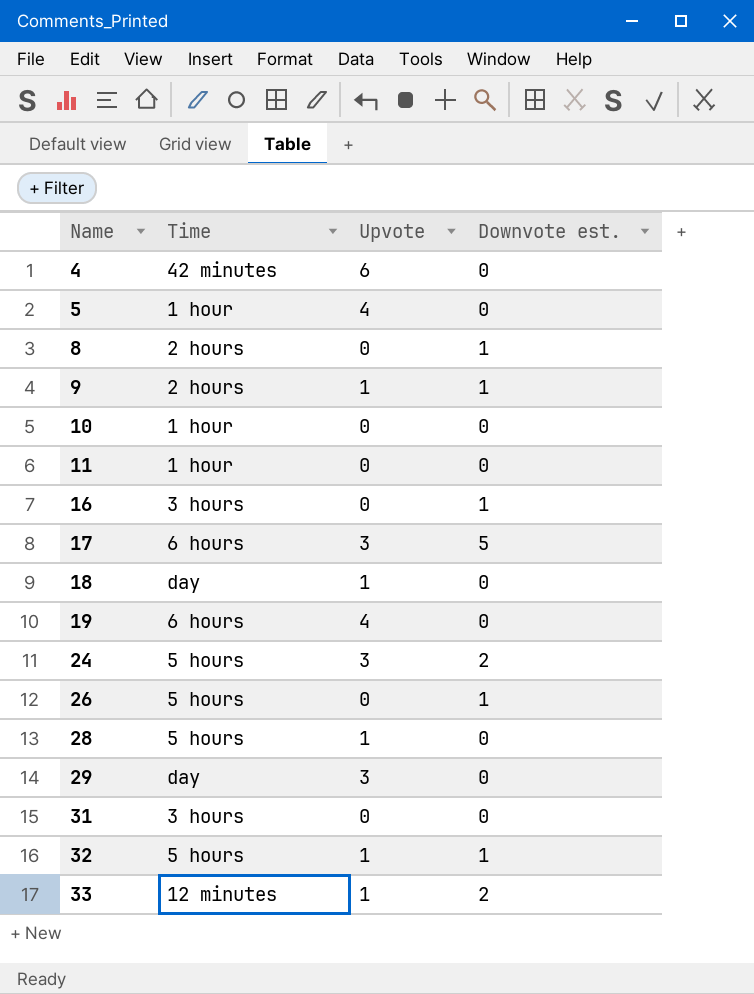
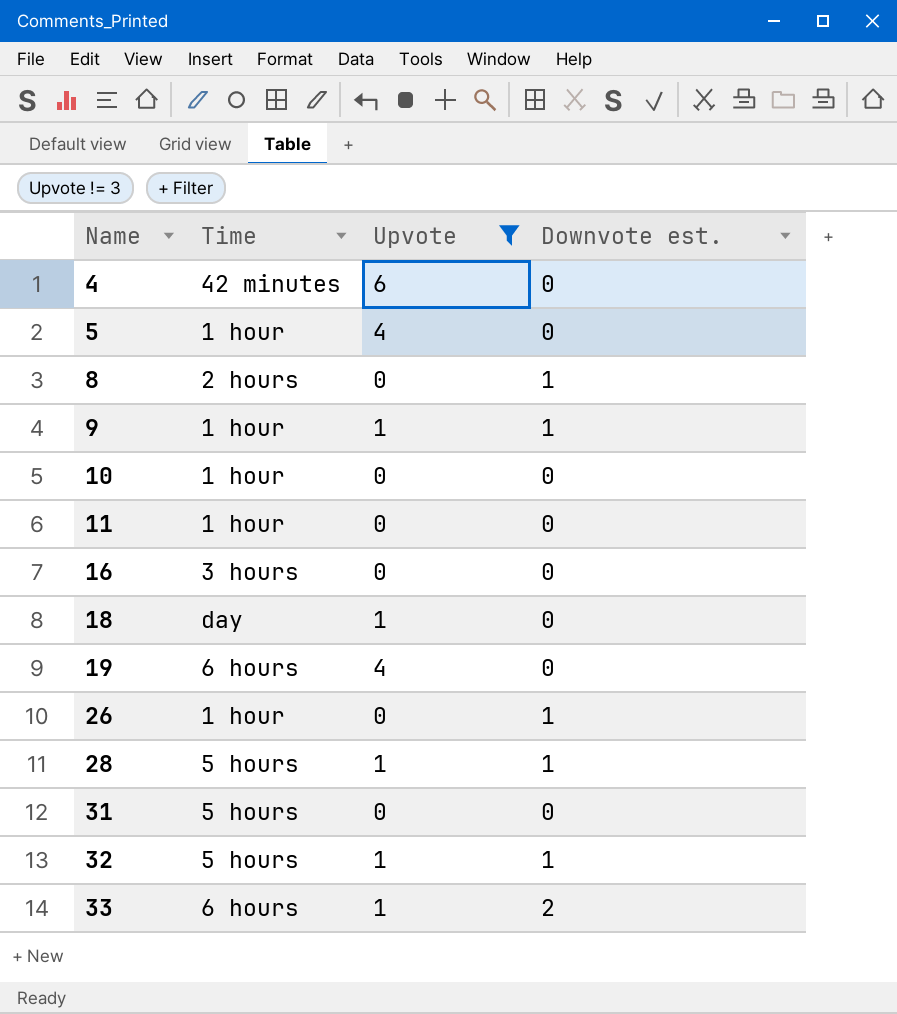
filter: none -> Upvote != 3
9 | Time: 2 hours -> 1 hour
16 | Downvote est.: 1 -> 0
26 | Time: 5 hours -> 1 hour
28 | Downvote est.: 0 -> 1
31 | Time: 3 hours -> 5 hours
33 | Time: 12 minutes -> 6 hours

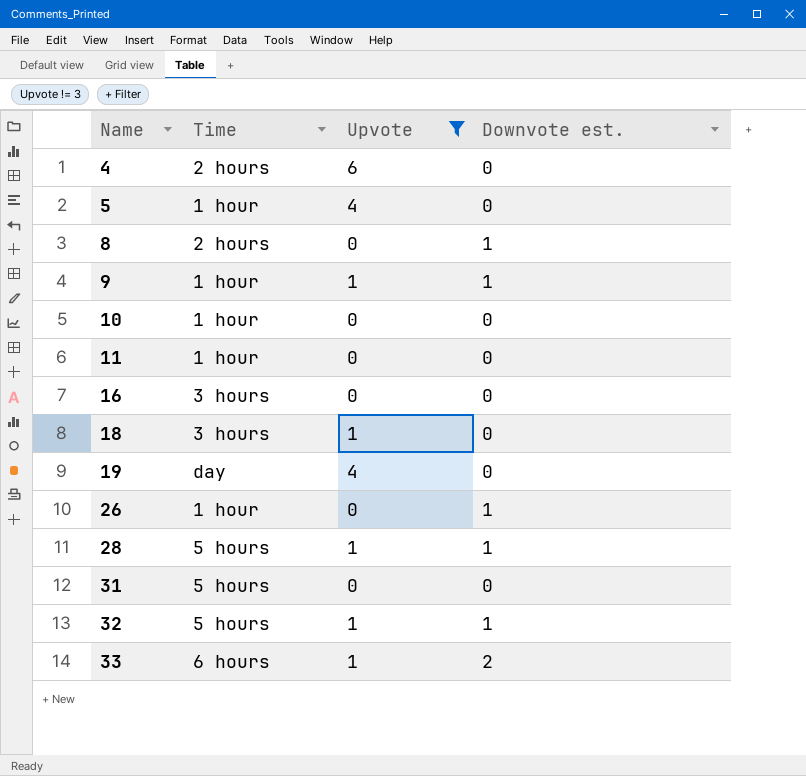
4 | Time: 42 minutes -> 2 hours
18 | Time: day -> 3 hours
19 | Time: 6 hours -> day

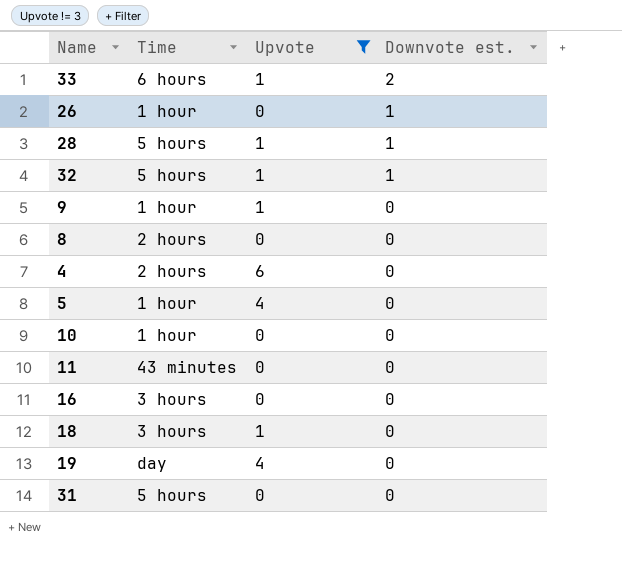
row order: Name ascending -> Downvote est. descending
9 | Downvote est.: 1 -> 0
8 | Downvote est.: 1 -> 0
11 | Time: 1 hour -> 43 minutes

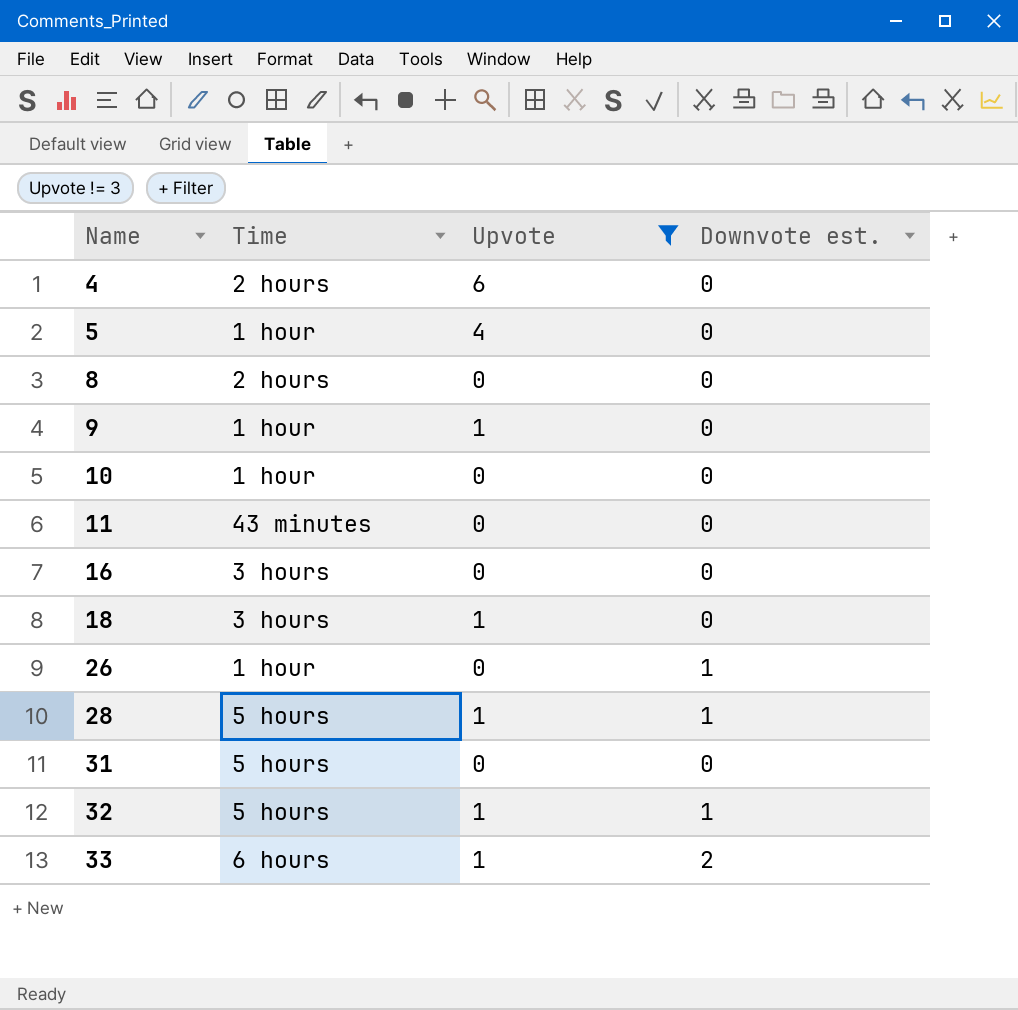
row order: Downvote est. descending -> Name ascending
row 19: day | 4 | 0 -> none

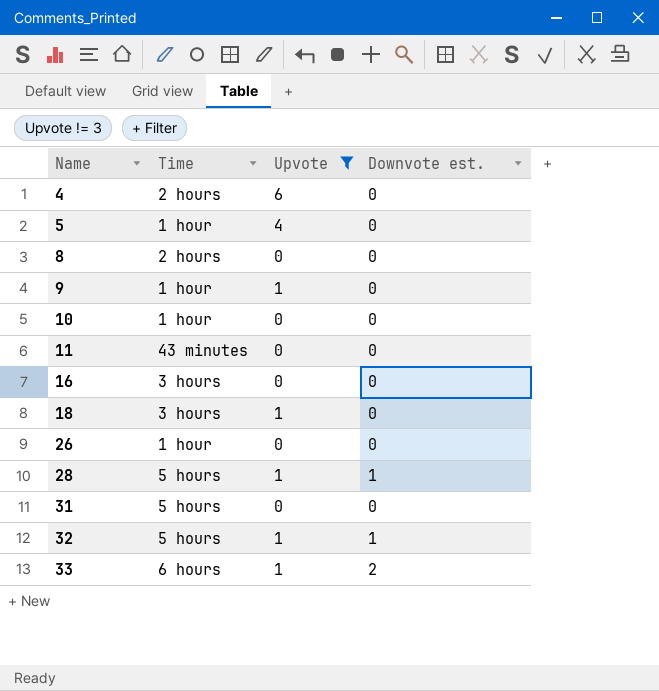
26 | Downvote est.: 1 -> 0

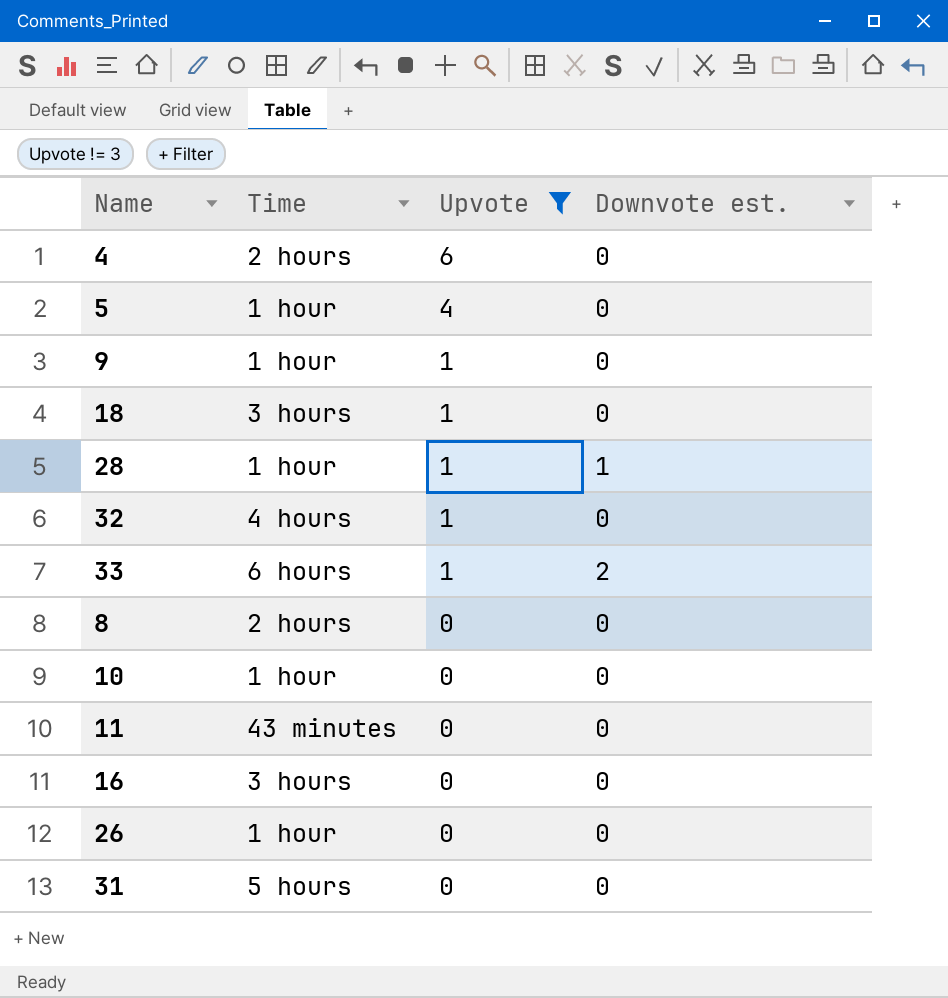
row order: Name ascending -> Upvote descending
28 | Time: 5 hours -> 1 hour
32 | Time: 5 hours -> 4 hours
32 | Downvote est.: 1 -> 0

